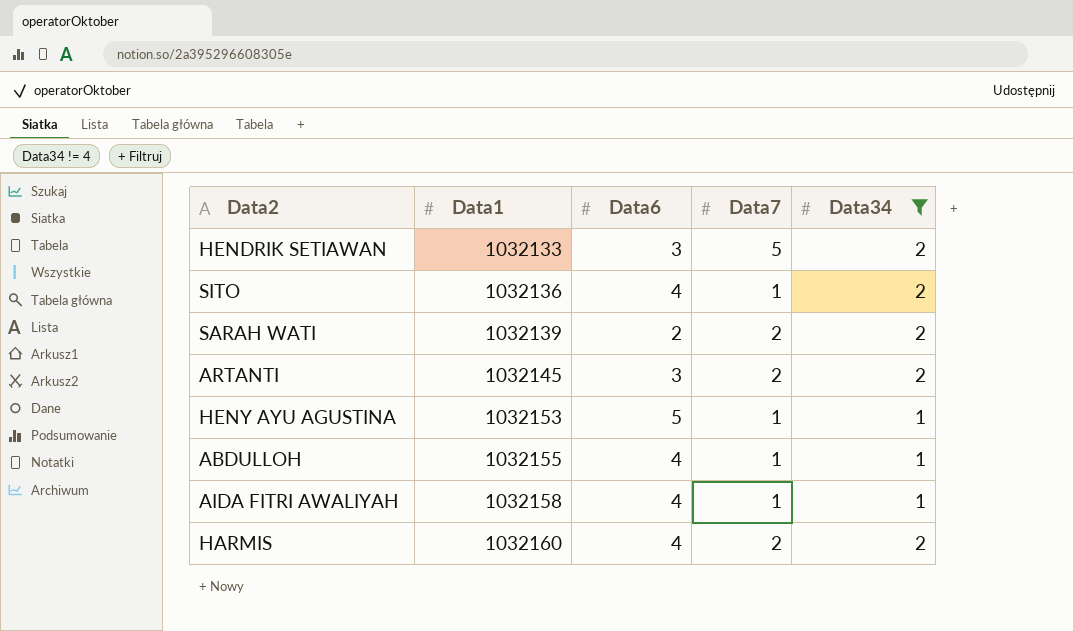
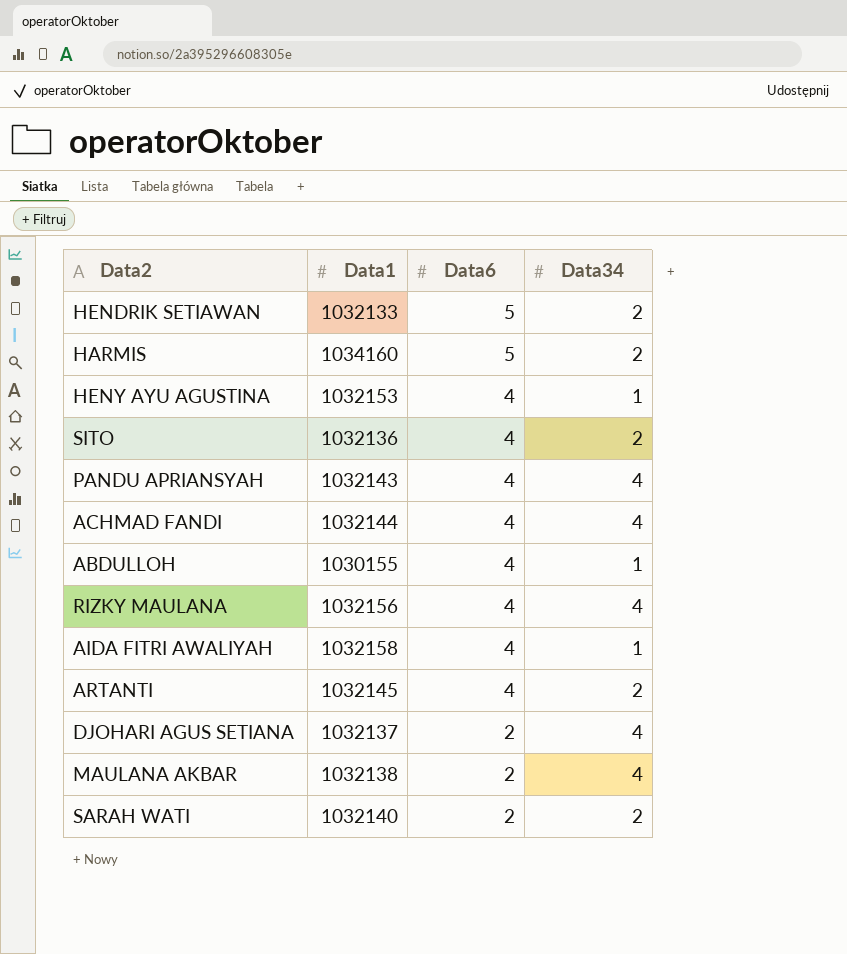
filter: Data34 != 4 -> none
row order: Data1 ascending -> Data6 descending
column Data7 | position: 4 -> none
HENDRIK SETIAWAN | Data6: 3 -> 5
HARMIS | Data1: 1032160 -> 1034160
HARMIS | Data6: 4 -> 5
HENY AYU AGUSTINA | Data6: 5 -> 4
ABDULLOH | Data1: 1032155 -> 1030155
ARTANTI | Data6: 3 -> 4
SARAH WATI | Data1: 1032139 -> 1032140

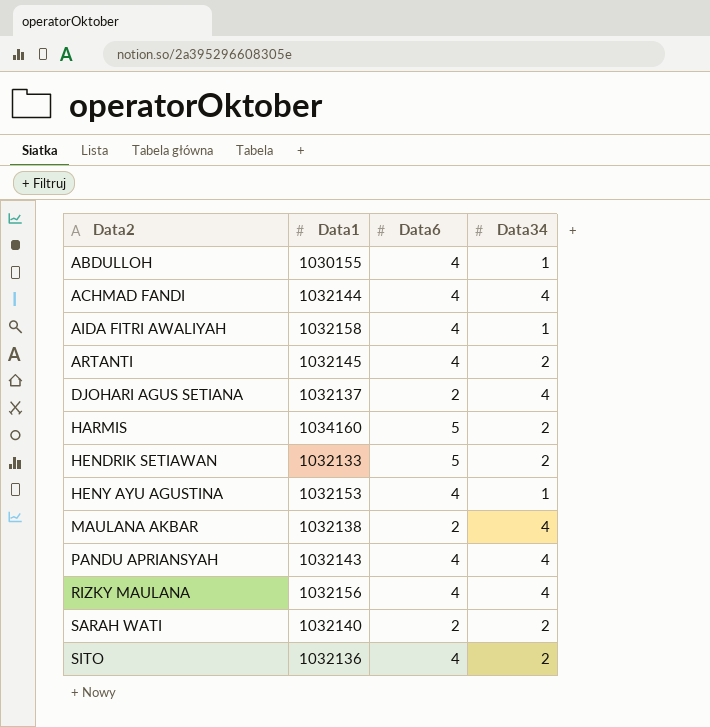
row order: Data6 descending -> Data2 ascending

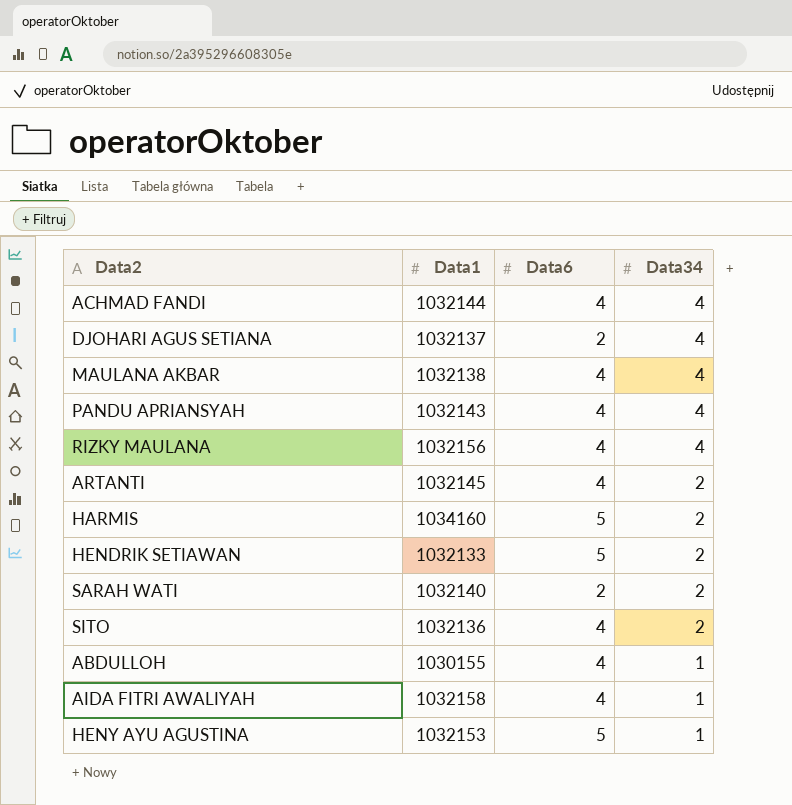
row order: Data2 ascending -> Data34 descending
MAULANA AKBAR | Data6: 2 -> 4
HENY AYU AGUSTINA | Data6: 4 -> 5

